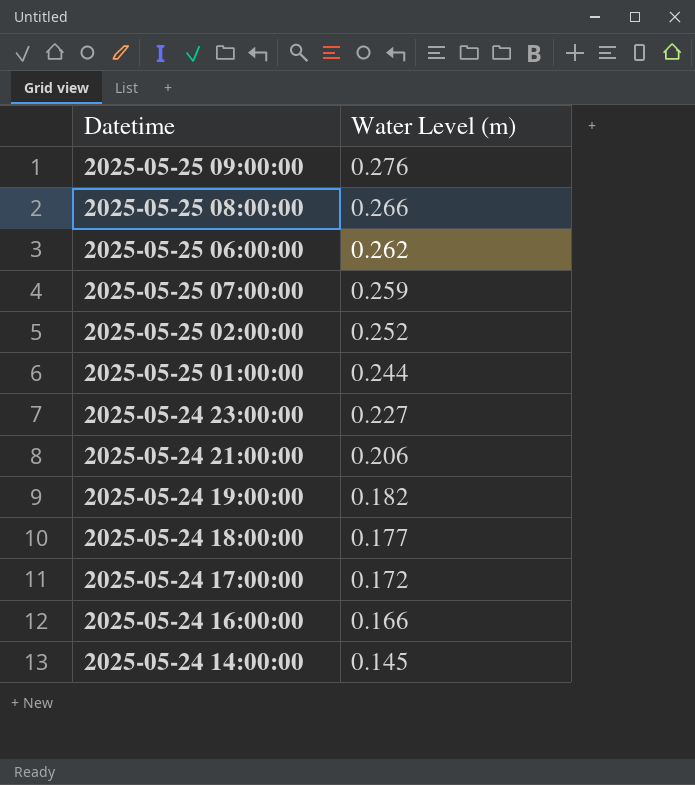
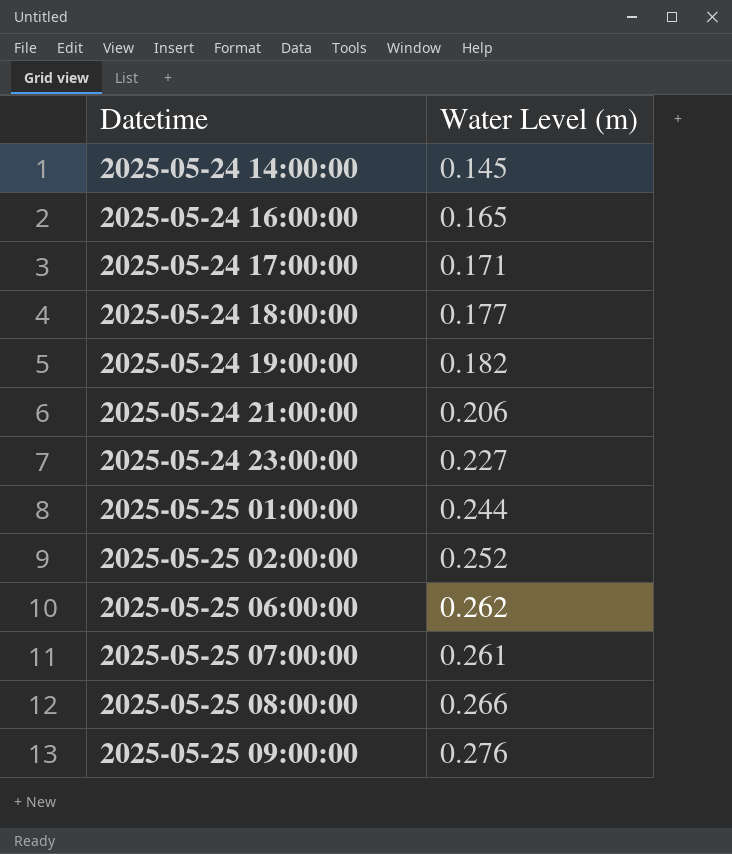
row order: Water Level (m) descending -> Datetime ascending
2025-05-24 16:00:00 | Water Level (m): 0.166 -> 0.165
2025-05-24 17:00:00 | Water Level (m): 0.172 -> 0.171
2025-05-25 07:00:00 | Water Level (m): 0.259 -> 0.261

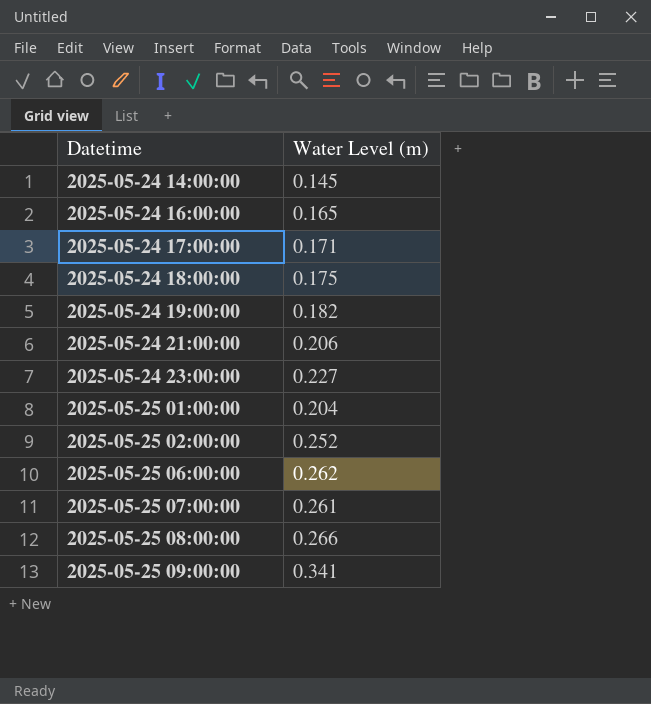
2025-05-24 18:00:00 | Water Level (m): 0.177 -> 0.175
2025-05-25 01:00:00 | Water Level (m): 0.244 -> 0.204
2025-05-25 09:00:00 | Water Level (m): 0.276 -> 0.341

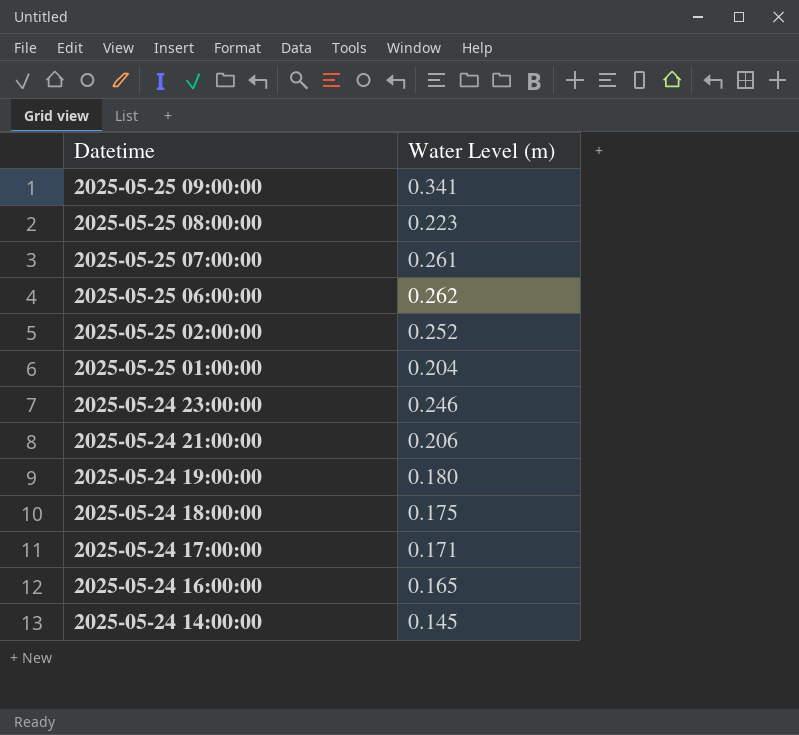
row order: Datetime ascending -> Datetime descending
2025-05-25 08:00:00 | Water Level (m): 0.266 -> 0.223
2025-05-24 23:00:00 | Water Level (m): 0.227 -> 0.246
2025-05-24 19:00:00 | Water Level (m): 0.182 -> 0.180

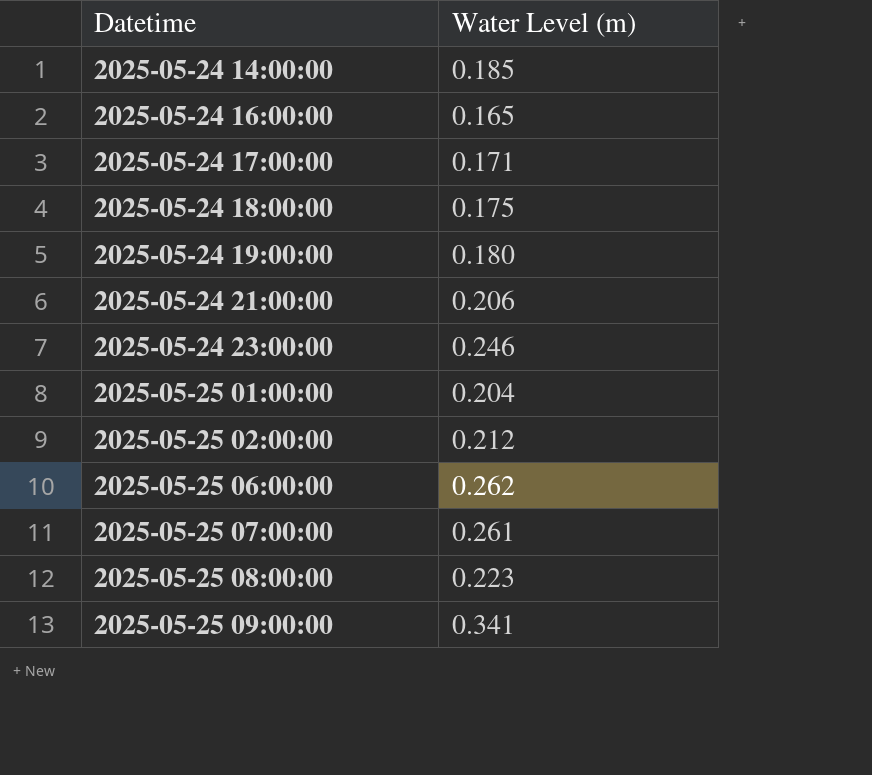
row order: Datetime descending -> Datetime ascending
2025-05-24 14:00:00 | Water Level (m): 0.145 -> 0.185
2025-05-25 02:00:00 | Water Level (m): 0.252 -> 0.212

